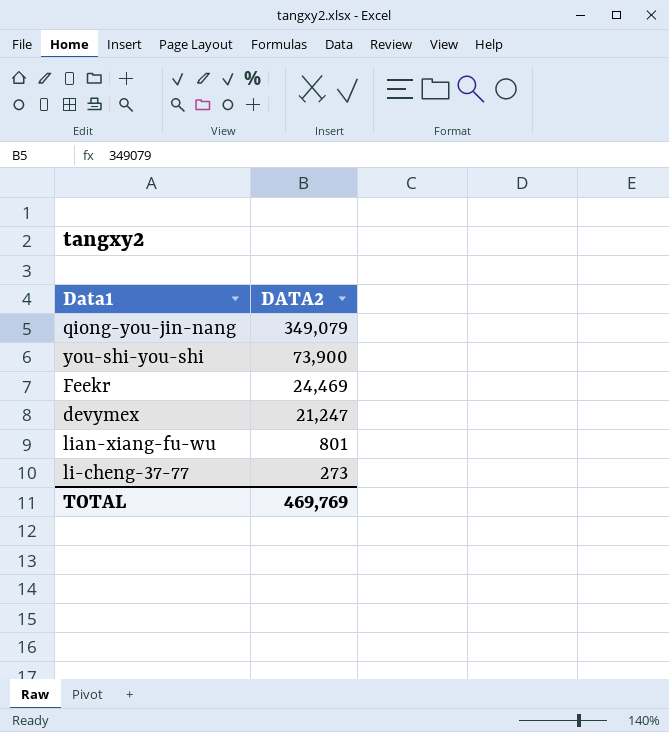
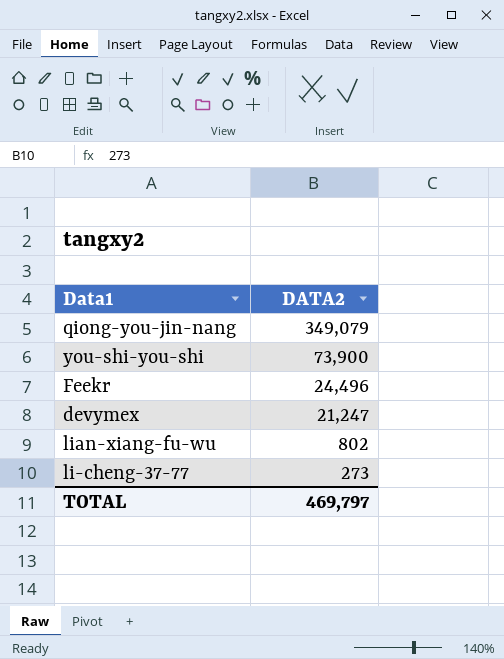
Feekr | DATA2: 24,469 -> 24,496
lian-xiang-fu-wu | DATA2: 801 -> 802
TOTAL | DATA2: 469,769 -> 469,797

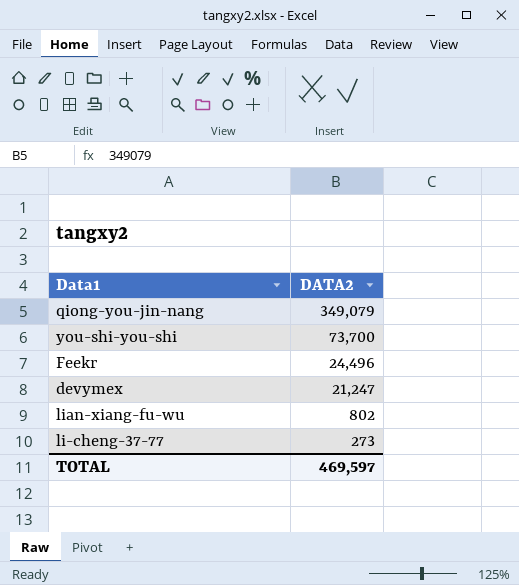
you-shi-you-shi | DATA2: 73,900 -> 73,700
TOTAL | DATA2: 469,797 -> 469,597

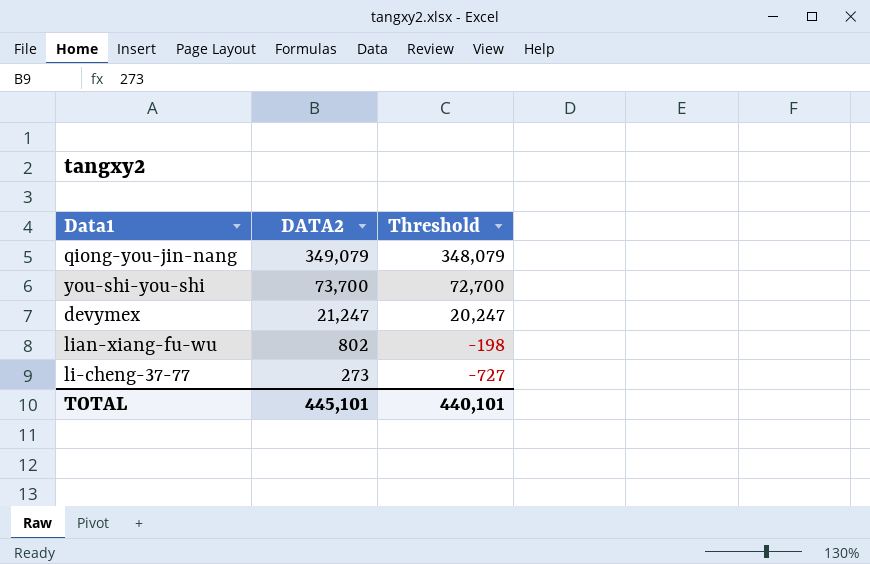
column Threshold | formula: none -> [DATA2] - 1000
row Feekr: 24,496 -> none
TOTAL | DATA2: 469,597 -> 445,101

